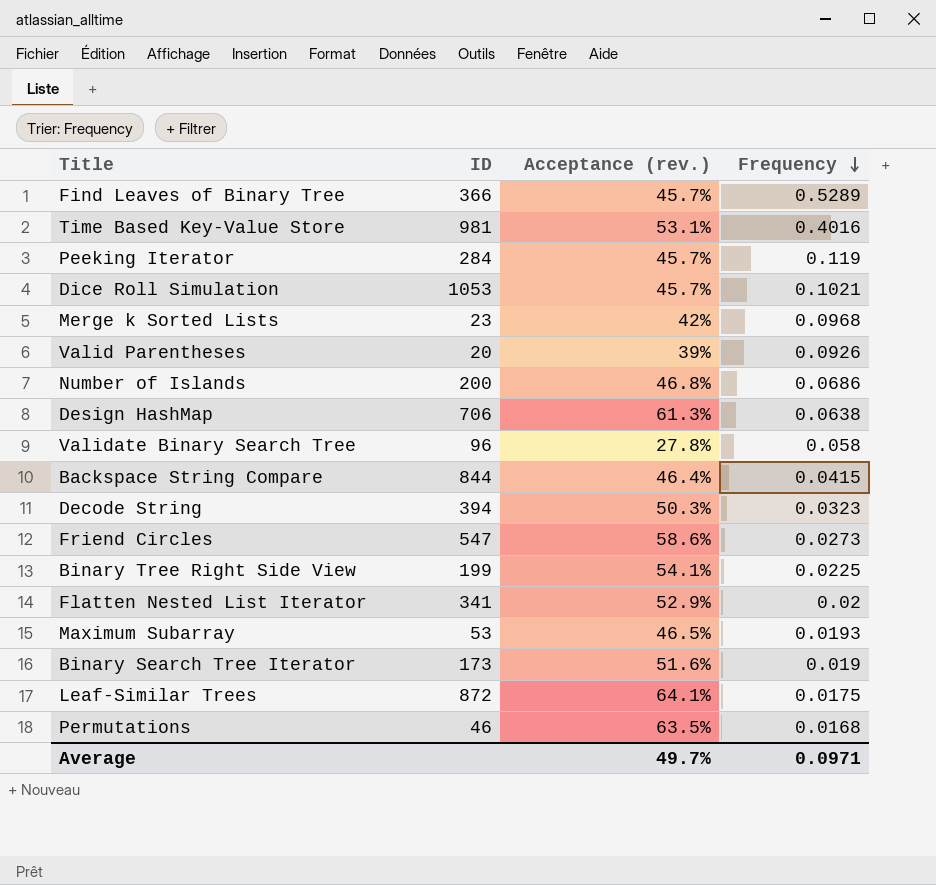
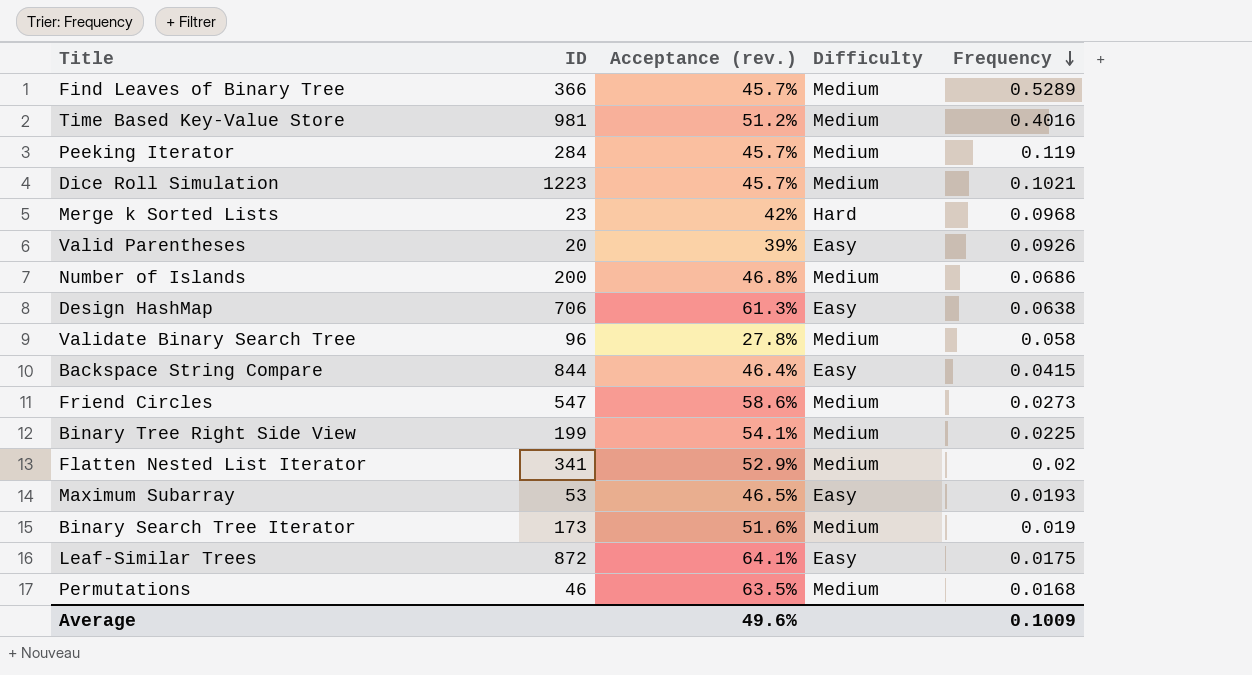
column Difficulty | position: none -> 4
row Decode String: 394 | 50.3% | 0.0323 -> none
Time Based Key-Value Store | Acceptance (rev.): 53.1% -> 51.2%
Dice Roll Simulation | ID: 1053 -> 1223
Average | Acceptance (rev.): 49.7% -> 49.6%
Average | Frequency: 0.0971 -> 0.1009

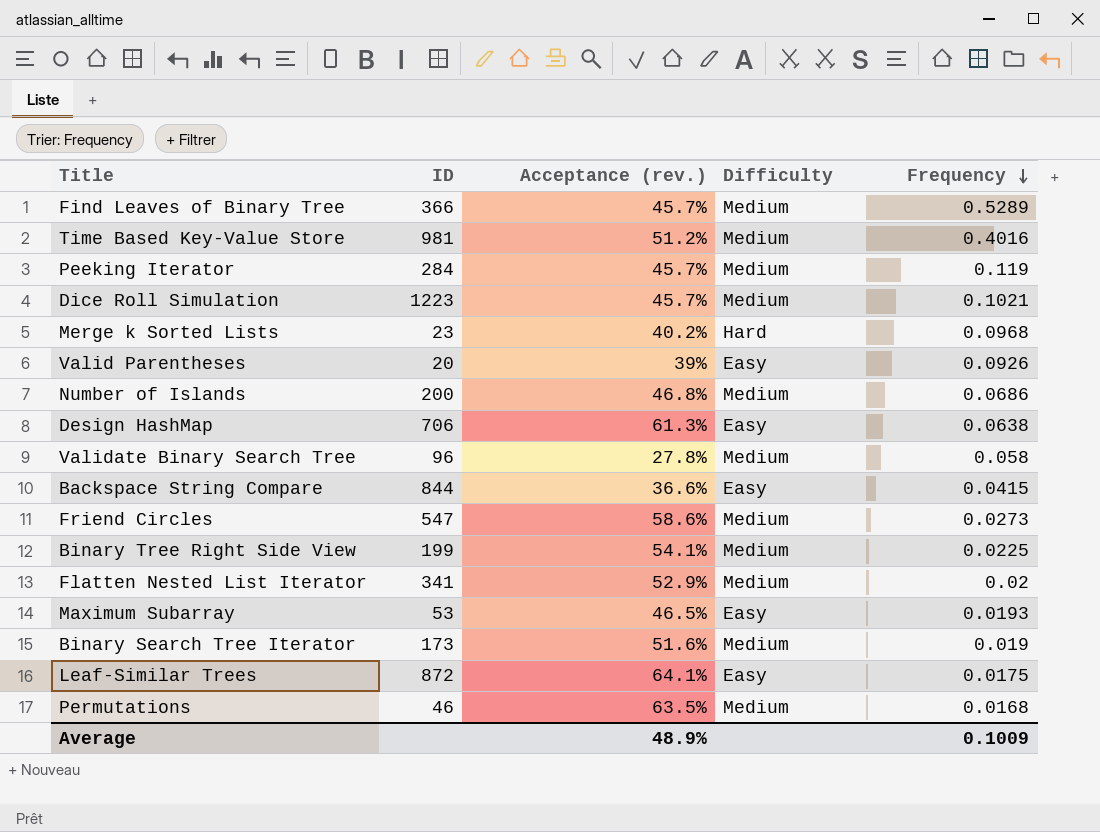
Merge k Sorted Lists | Acceptance (rev.): 42% -> 40.2%
Backspace String Compare | Acceptance (rev.): 46.4% -> 36.6%
Average | Acceptance (rev.): 49.6% -> 48.9%

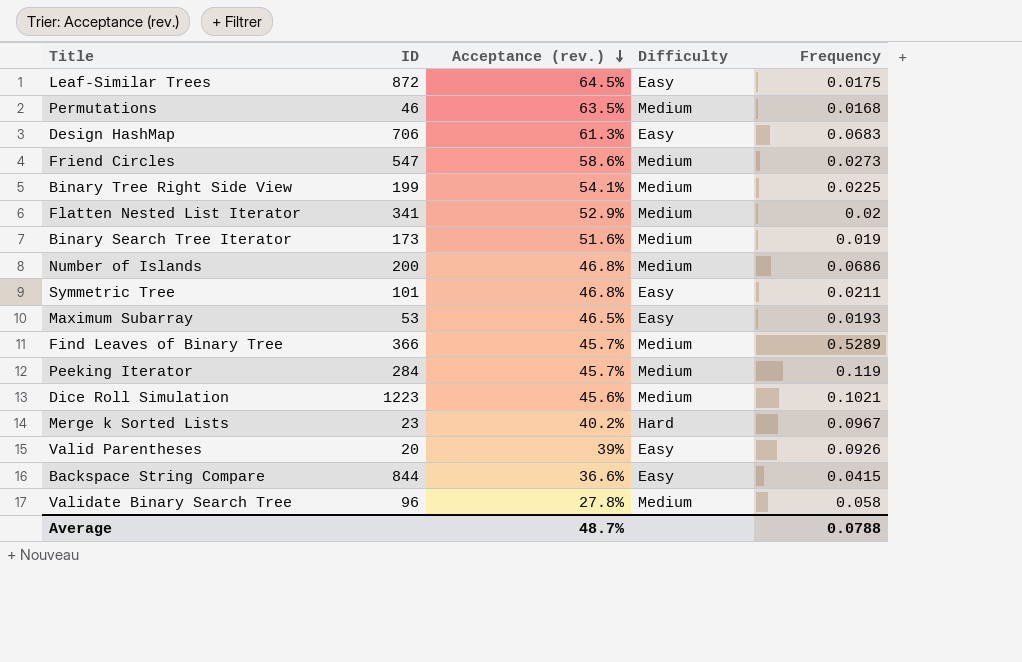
row order: Frequency descending -> Acceptance (rev.) descending
row Time Based Key-Value Store: 981 | 51.2% | Medium | 0.4016 -> none
Leaf-Similar Trees | Acceptance (rev.): 64.1% -> 64.5%
Design HashMap | Frequency: 0.0638 -> 0.0683
row Symmetric Tree: none -> 101 | 46.8% | Easy | 0.0211
Dice Roll Simulation | Acceptance (rev.): 45.7% -> 45.6%
Merge k Sorted Lists | Frequency: 0.0968 -> 0.0967
Average | Acceptance (rev.): 48.9% -> 48.7%
Average | Frequency: 0.1009 -> 0.0788

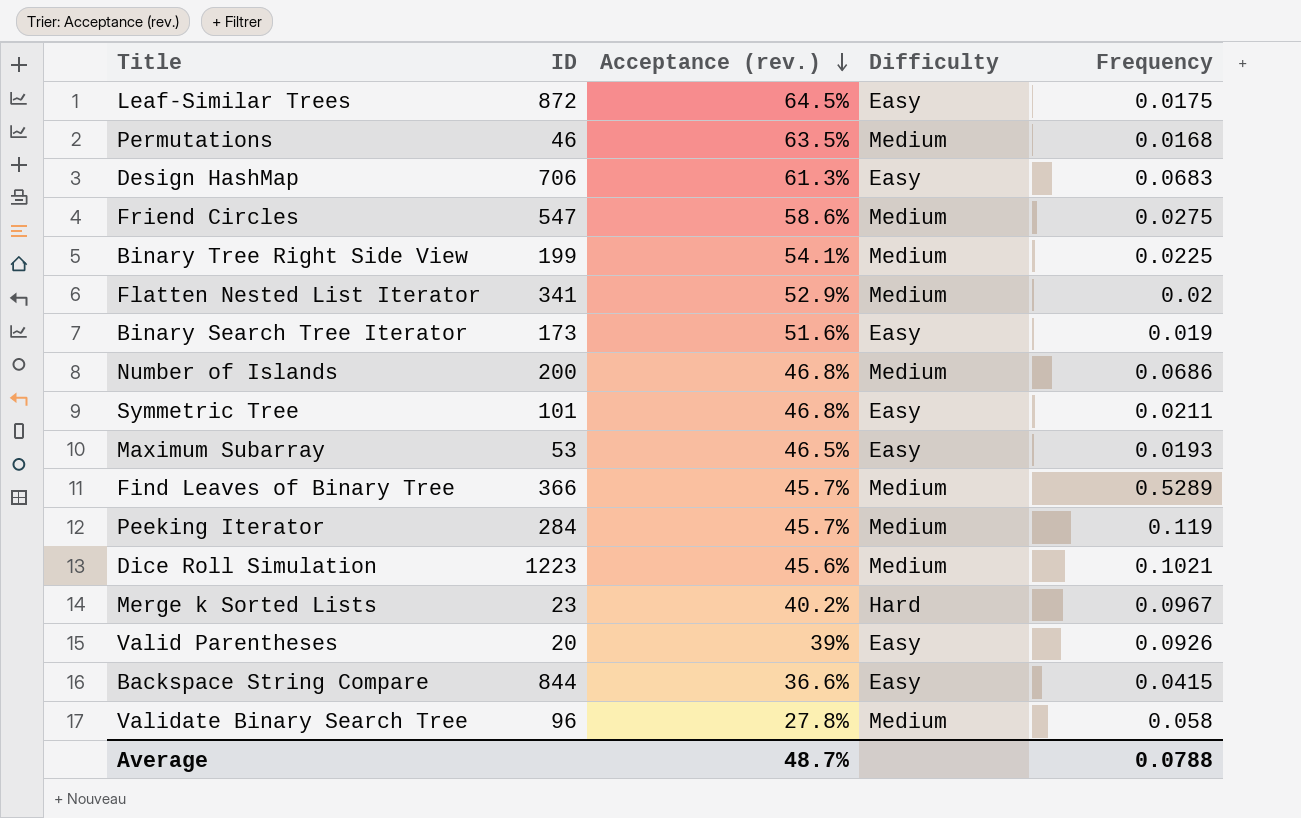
Friend Circles | Frequency: 0.0273 -> 0.0275
Binary Search Tree Iterator | Difficulty: Medium -> Easy

